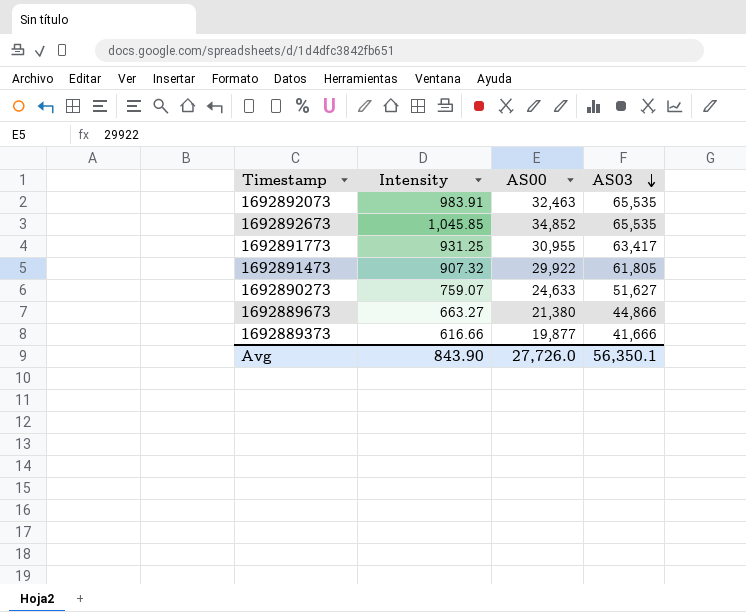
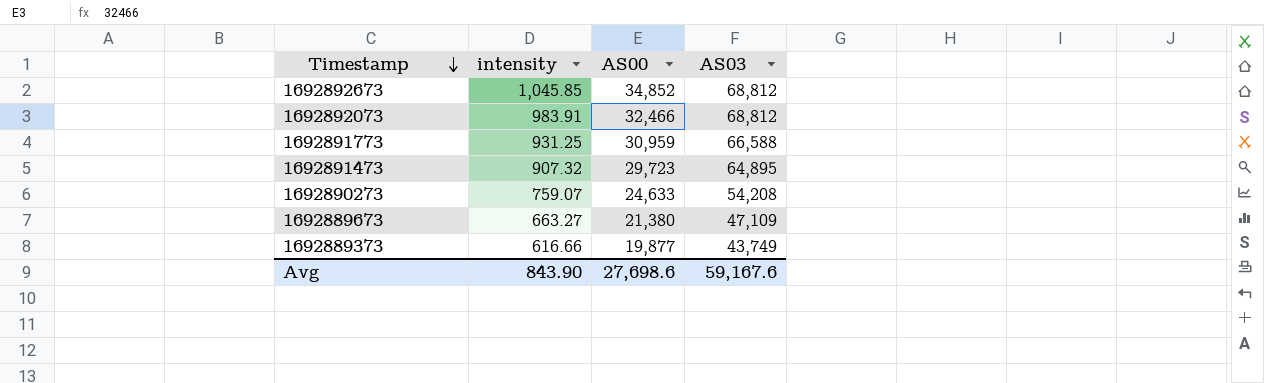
row order: AS03 descending -> Timestamp descending
column name: Intensity -> intensity
1692892673 | AS03: 65,535 -> 68,812
1692892073 | AS00: 32,463 -> 32,466
1692892073 | AS03: 65,535 -> 68,812
1692891773 | AS00: 30,955 -> 30,959
1692891773 | AS03: 63,417 -> 66,588
1692891473 | AS00: 29,922 -> 29,723
1692891473 | AS03: 61,805 -> 64,895
1692890273 | AS03: 51,627 -> 54,208
1692889673 | AS03: 44,866 -> 47,109
1692889373 | AS03: 41,666 -> 43,749
Avg | AS00: 27,726.0 -> 27,698.6
Avg | AS03: 56,350.1 -> 59,167.6

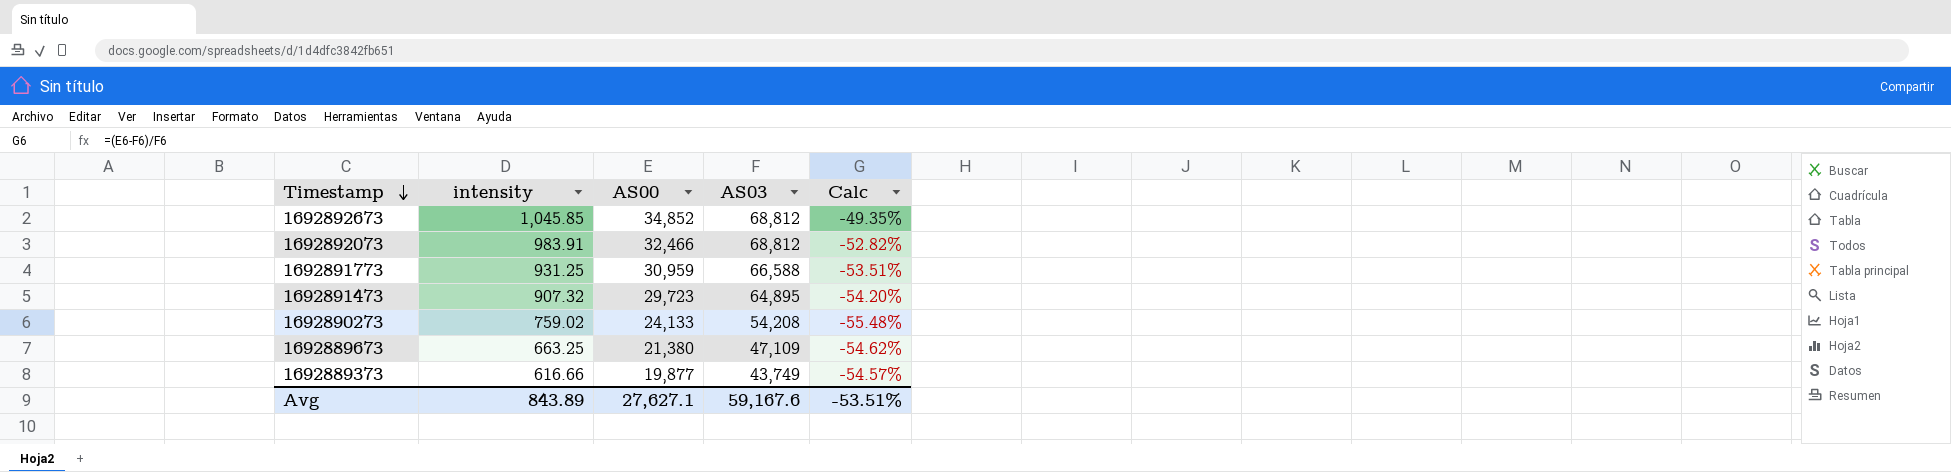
column Calc | formula: none -> ([AS00] - [AS03]) / [AS03]
1692890273 | intensity: 759.07 -> 759.02
1692890273 | AS00: 24,633 -> 24,133
1692889673 | intensity: 663.27 -> 663.25
Avg | intensity: 843.90 -> 843.89
Avg | AS00: 27,698.6 -> 27,627.1

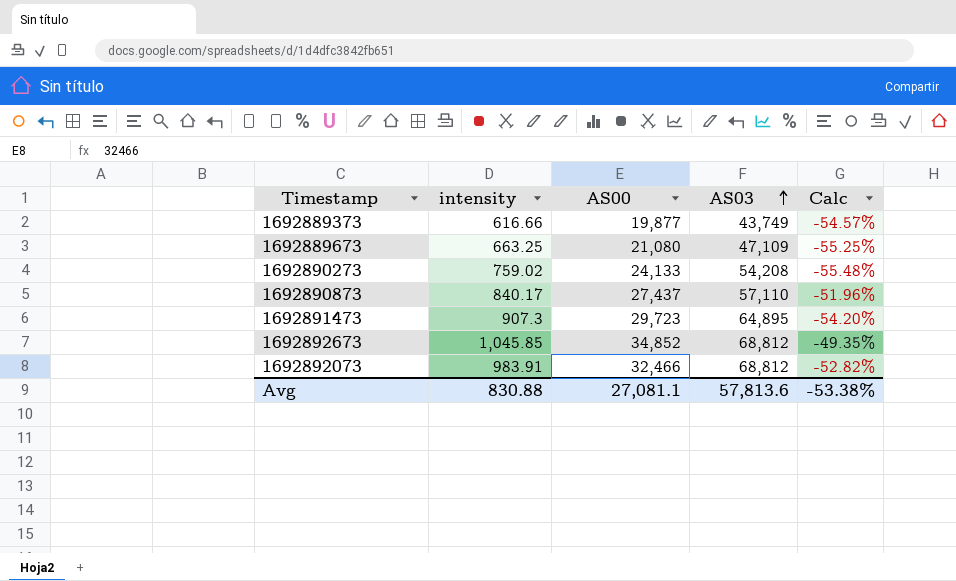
row order: Timestamp descending -> AS03 ascending
row 1692891773: 931.25 | 30,959 | 66,588 | -53.51% -> none
1692889673 | AS00: 21,380 -> 21,080
1692889673 | Calc: -54.62% -> -55.25%
row 1692890873: none -> 840.17 | 27,437 | 57,110 | -51.96%
1692891473 | intensity: 907.32 -> 907.3
Avg | intensity: 843.89 -> 830.88
Avg | AS00: 27,627.1 -> 27,081.1
Avg | AS03: 59,167.6 -> 57,813.6
Avg | Calc: -53.51% -> -53.38%

